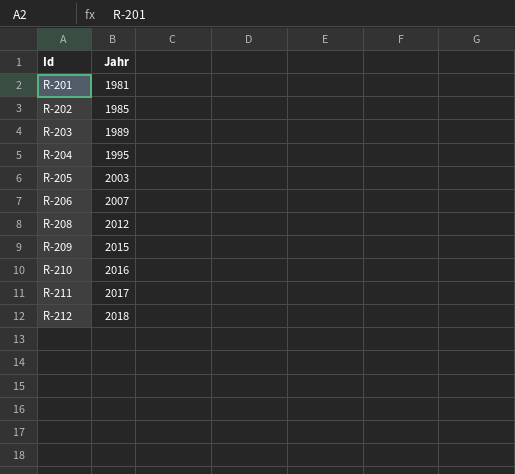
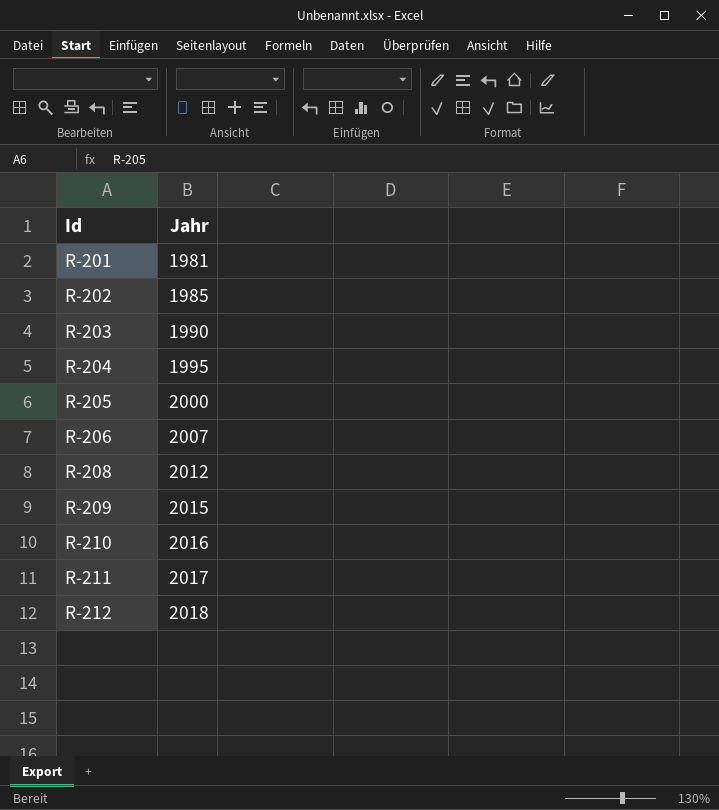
R-203 | Jahr: 1989 -> 1990
R-205 | Jahr: 2003 -> 2000

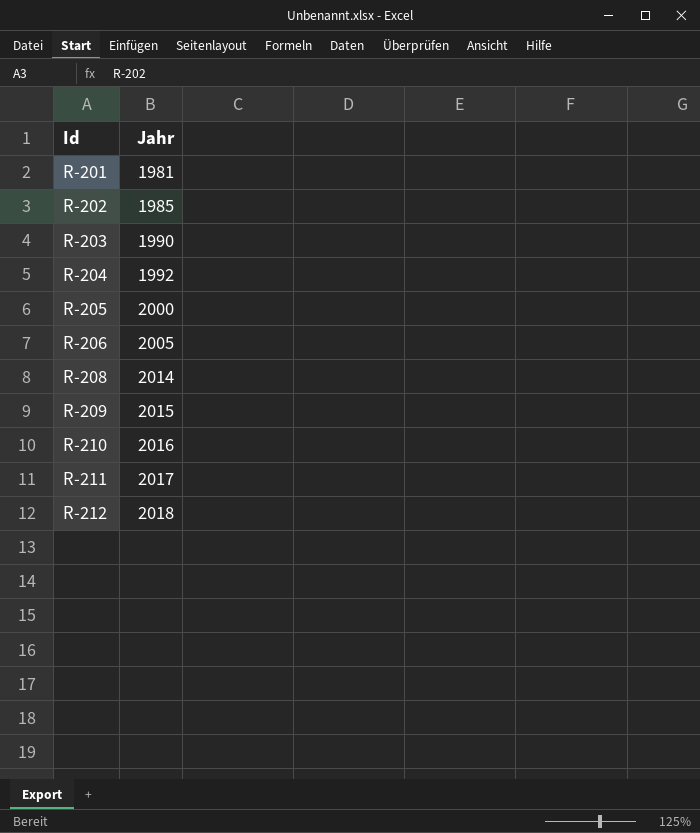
R-204 | Jahr: 1995 -> 1992
R-206 | Jahr: 2007 -> 2005
R-208 | Jahr: 2012 -> 2014

